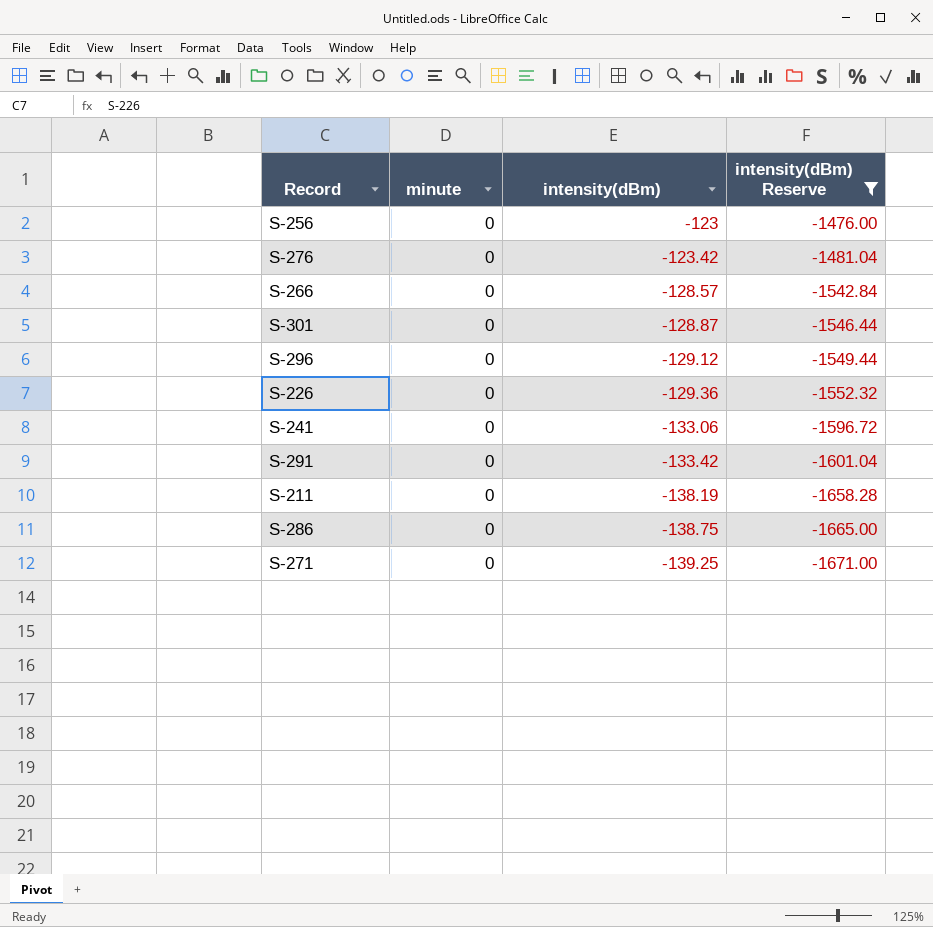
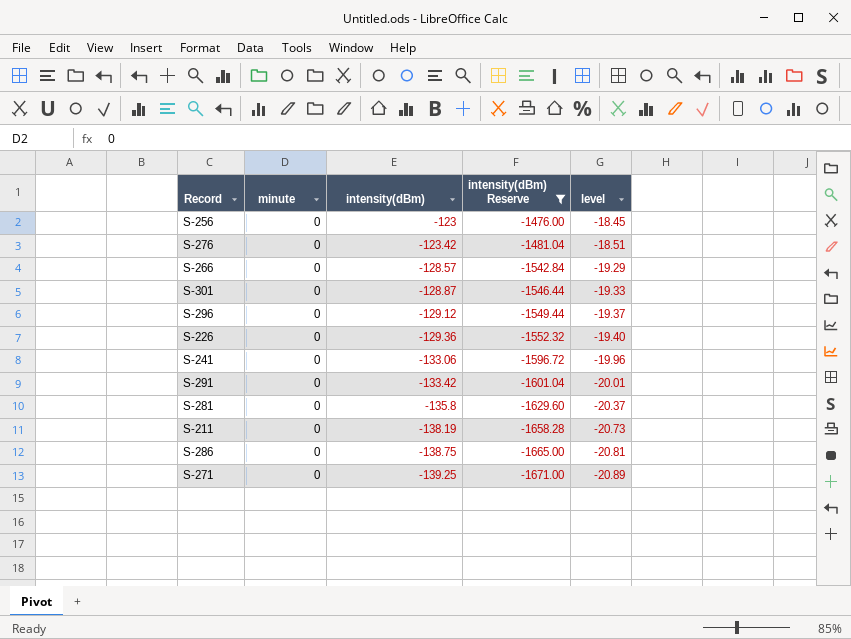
column level | formula: none -> [intensity(dBm)] * 0.15
row S-281: none -> 0 | -135.8 | -1629.60 | -20.37

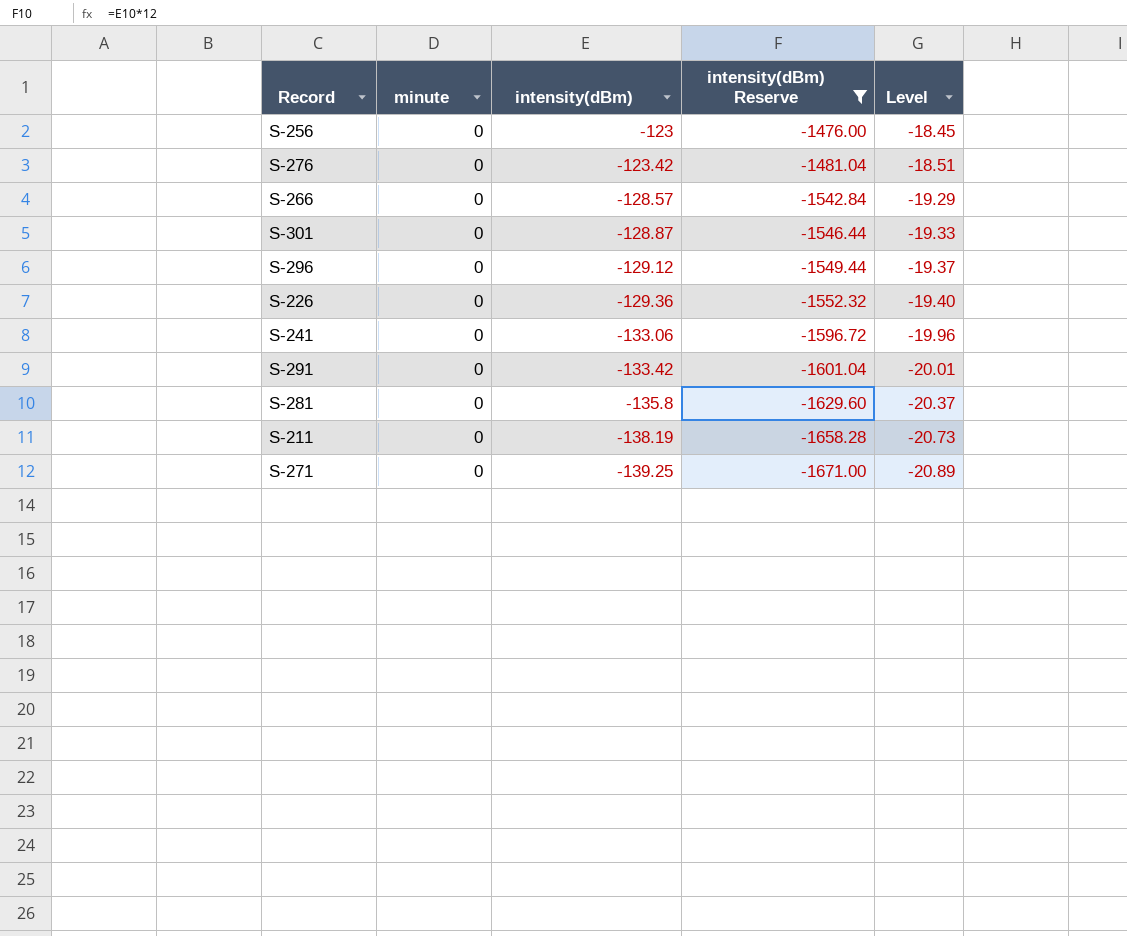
column name: level -> Level
row S-286: 0 | -138.75 | -1665.00 | -20.81 -> none

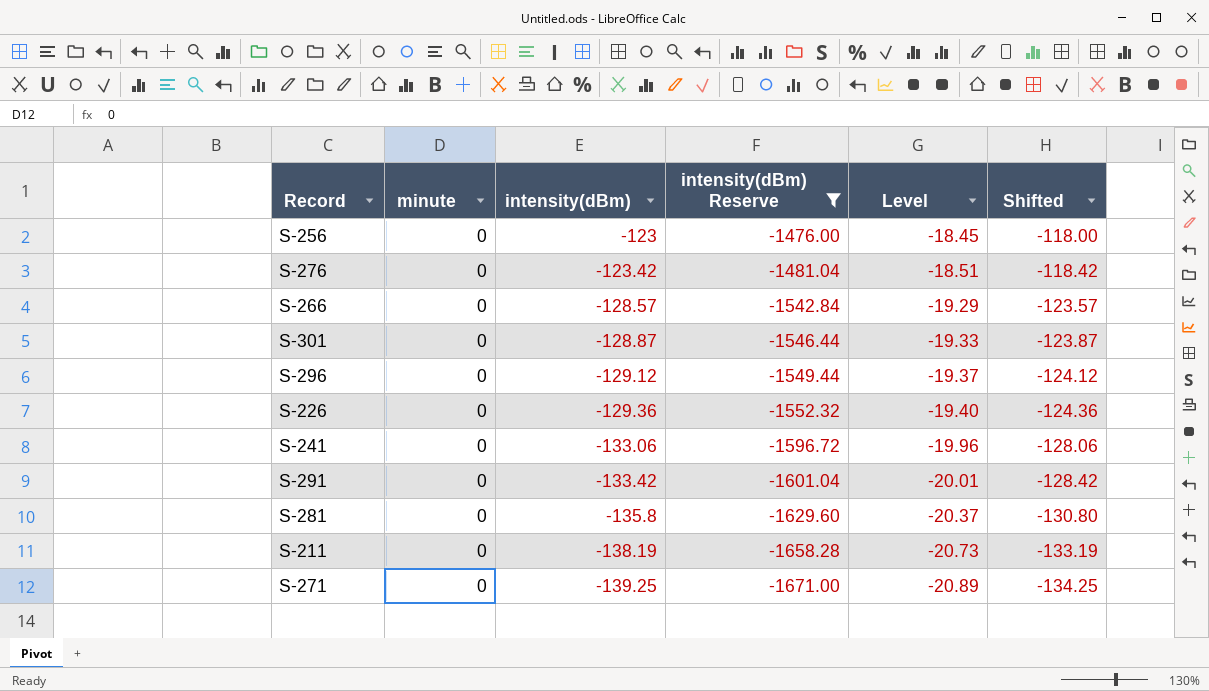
column Shifted | formula: none -> [intensity(dBm)] + 5

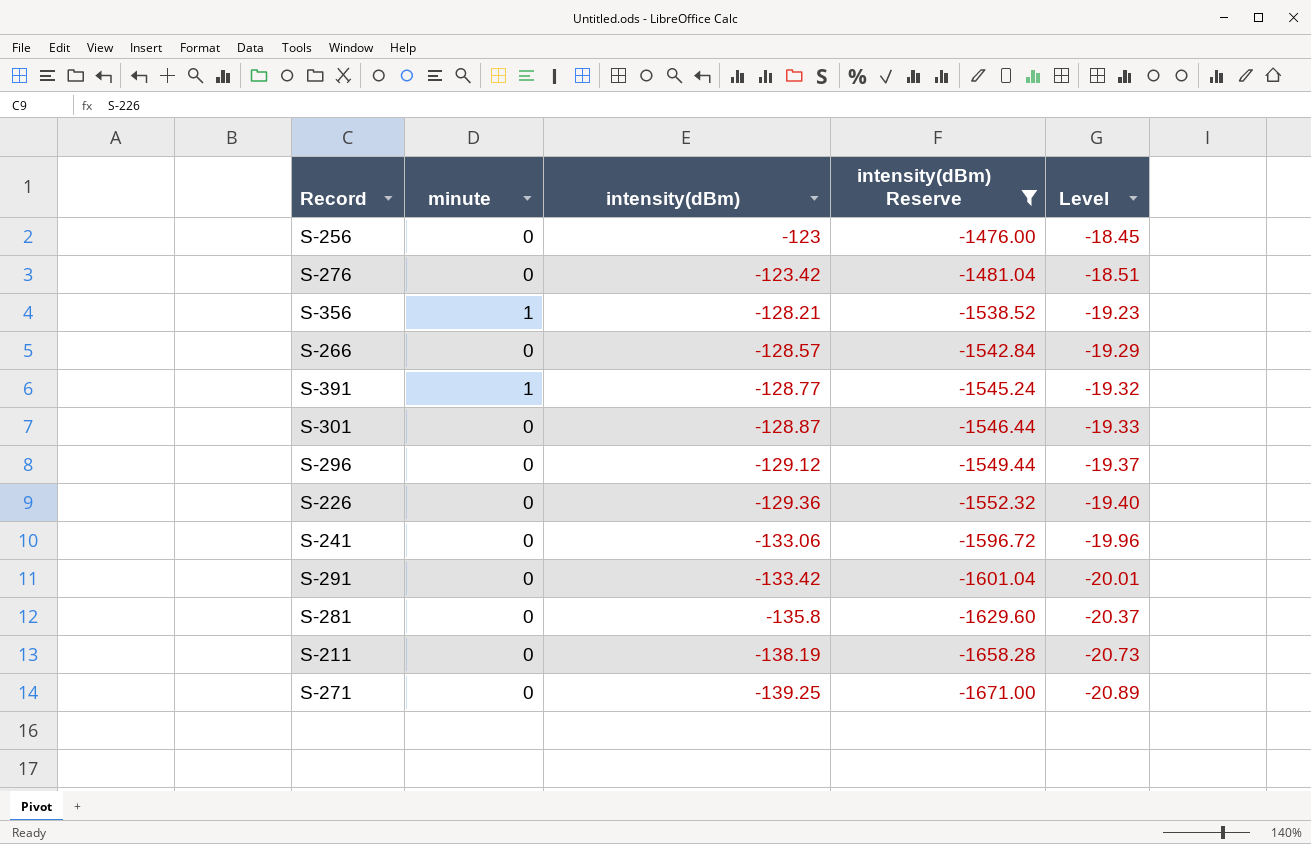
column Shifted | formula: [intensity(dBm)] + 5 -> none
row S-356: none -> 1 | -128.21 | -1538.52 | -19.23
row S-391: none -> 1 | -128.77 | -1545.24 | -19.32

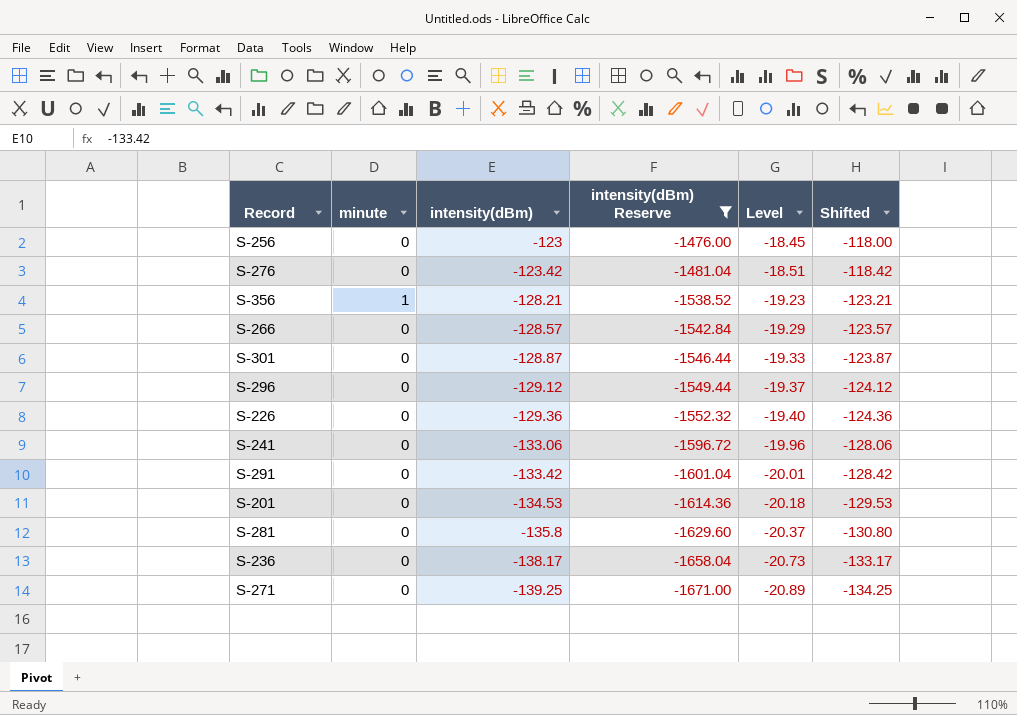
column Shifted | formula: none -> [intensity(dBm)] + 5
row S-391: 1 | -128.77 | -1545.24 | -19.32 -> none
row S-211: 0 | -138.19 | -1658.28 | -20.73 -> none
row S-201: none -> 0 | -134.53 | -1614.36 | -20.18 | -129.53
row S-236: none -> 0 | -138.17 | -1658.04 | -20.73 | -133.17

